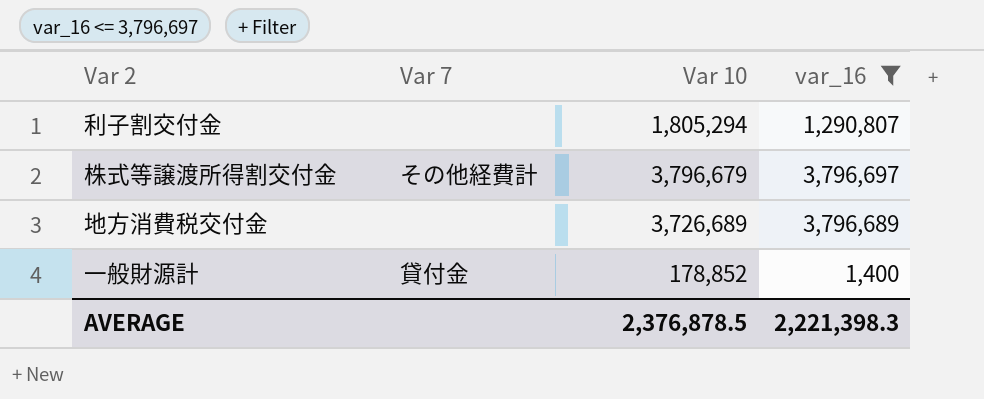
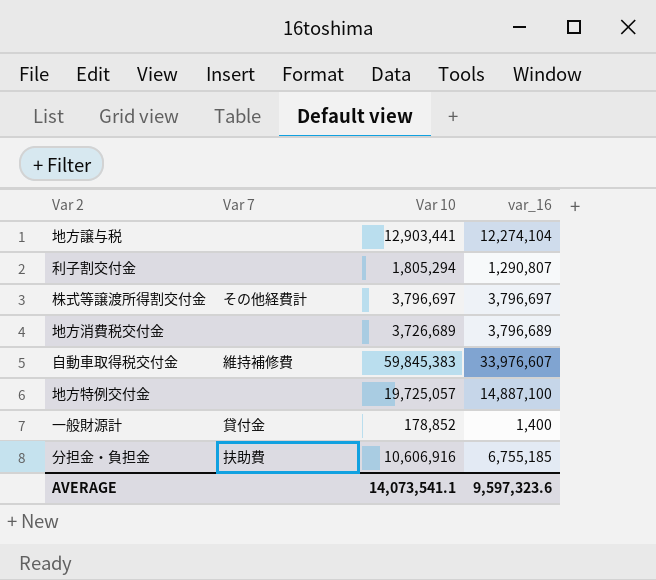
filter: var_16 <= 3,796,697 -> none
株式等譲渡所得割交付金 | Var 10: 3,796,679 -> 3,796,697
AVERAGE | Var 10: 2,376,878.5 -> 14,073,541.1
AVERAGE | var_16: 2,221,398.3 -> 9,597,323.6

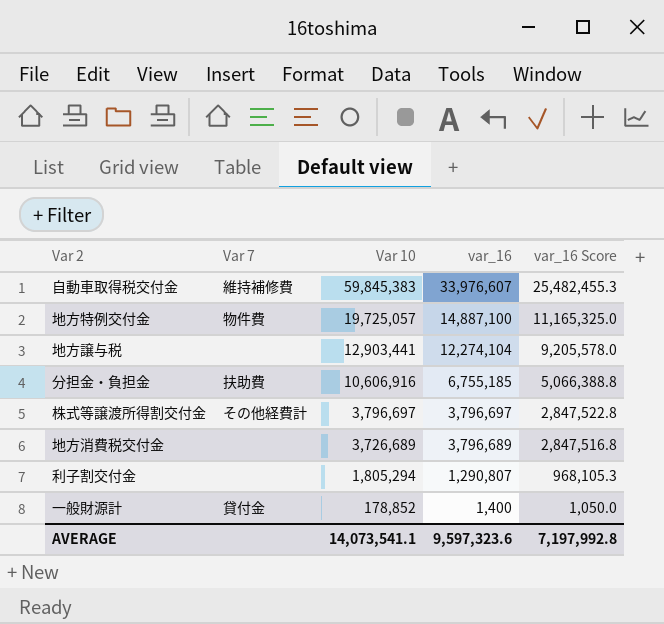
row order: none -> Var 10 descending
column var_16 Score | formula: none -> [var_16] * 0.75
地方特例交付金 | Var 7: none -> 物件費

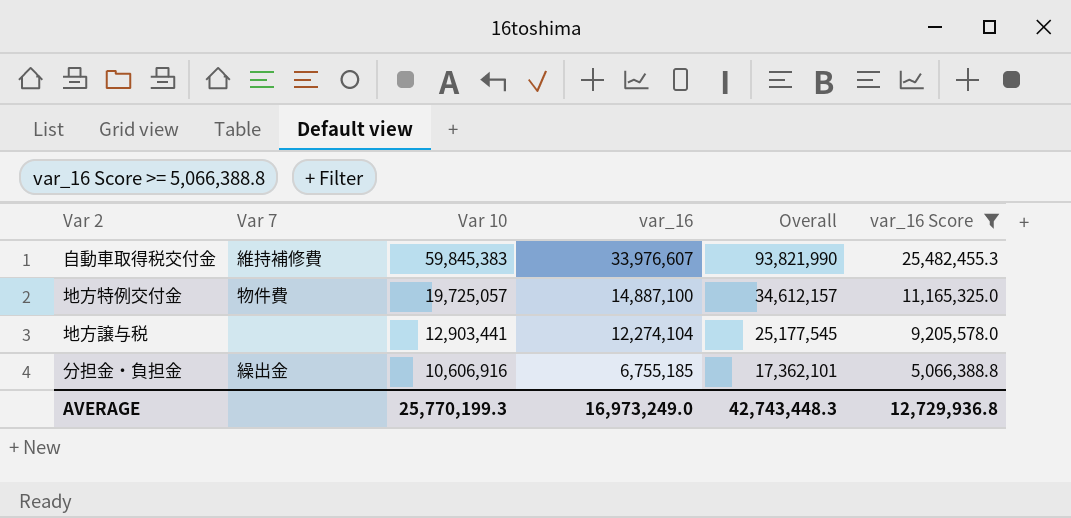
filter: none -> var_16 Score >= 5,066,388.8
column Overall | formula: none -> [Var 10] + [var_16]
分担金・負担金 | Var 7: 扶助費 -> 繰出金
AVERAGE | Var 10: 14,073,541.1 -> 25,770,199.3
AVERAGE | var_16: 9,597,323.6 -> 16,973,249.0
AVERAGE | var_16 Score: 7,197,992.8 -> 12,729,936.8

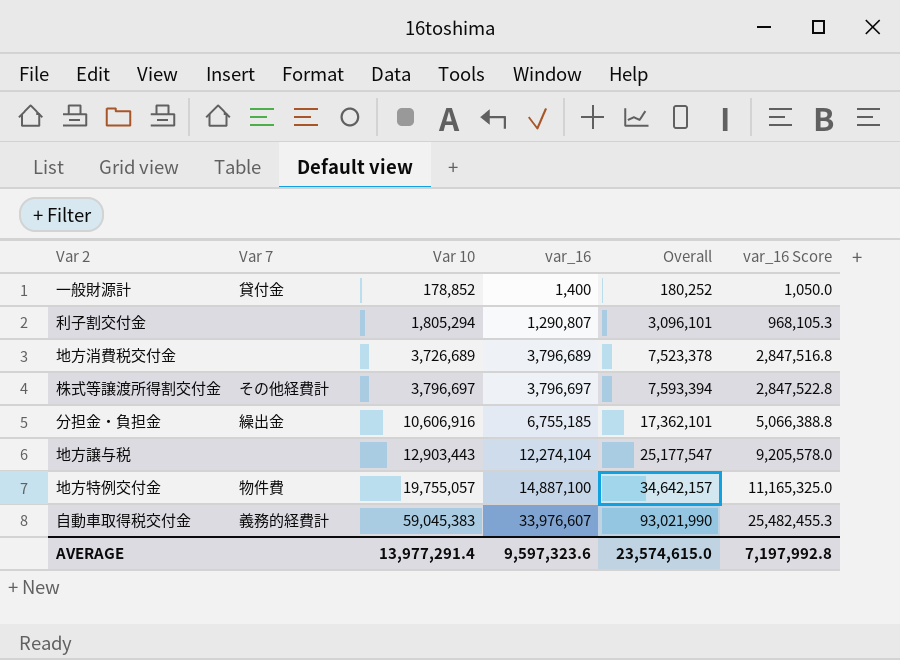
filter: var_16 Score >= 5,066,388.8 -> none
row order: Var 10 descending -> Var 10 ascending
地方譲与税 | Var 10: 12,903,441 -> 12,903,443
地方譲与税 | Overall: 25,177,545 -> 25,177,547
地方特例交付金 | Var 10: 19,725,057 -> 19,755,057
地方特例交付金 | Overall: 34,612,157 -> 34,642,157
自動車取得税交付金 | Var 7: 維持補修費 -> 義務的経費計
自動車取得税交付金 | Var 10: 59,845,383 -> 59,045,383
自動車取得税交付金 | Overall: 93,821,990 -> 93,021,990
AVERAGE | Var 10: 25,770,199.3 -> 13,977,291.4
AVERAGE | var_16: 16,973,249.0 -> 9,597,323.6
AVERAGE | Overall: 42,743,448.3 -> 23,574,615.0
AVERAGE | var_16 Score: 12,729,936.8 -> 7,197,992.8

